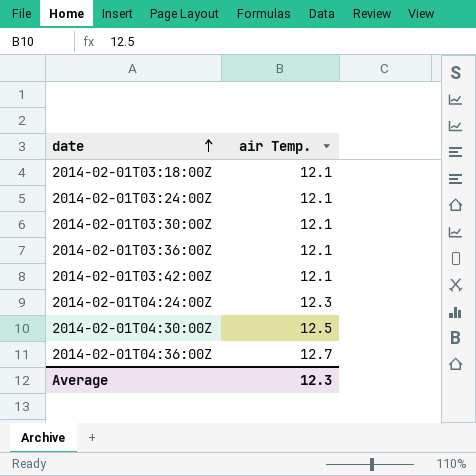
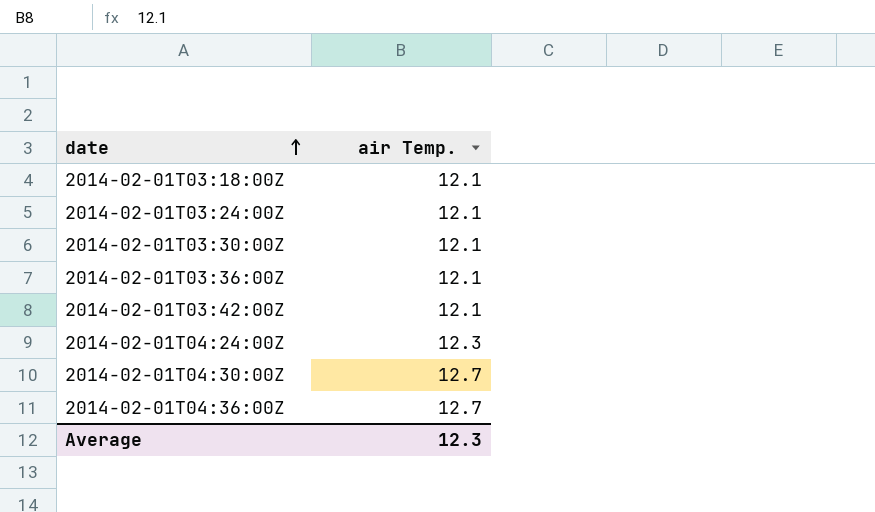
2014-02-01T04:30:00Z | air Temp.: 12.5 -> 12.7

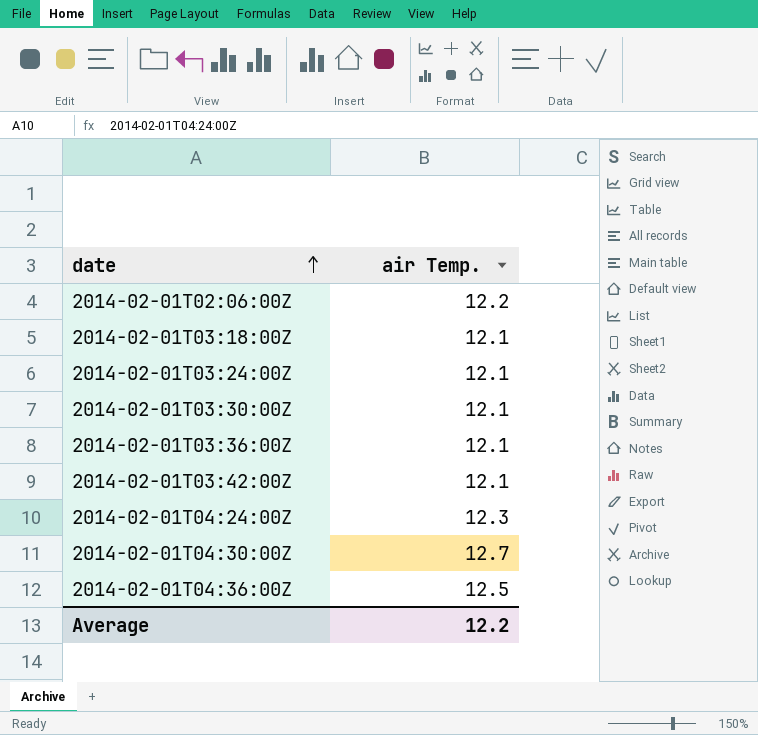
row 2014-02-01T02:06:00Z: none -> 12.2
2014-02-01T04:36:00Z | air Temp.: 12.7 -> 12.5
Average | air Temp.: 12.3 -> 12.2

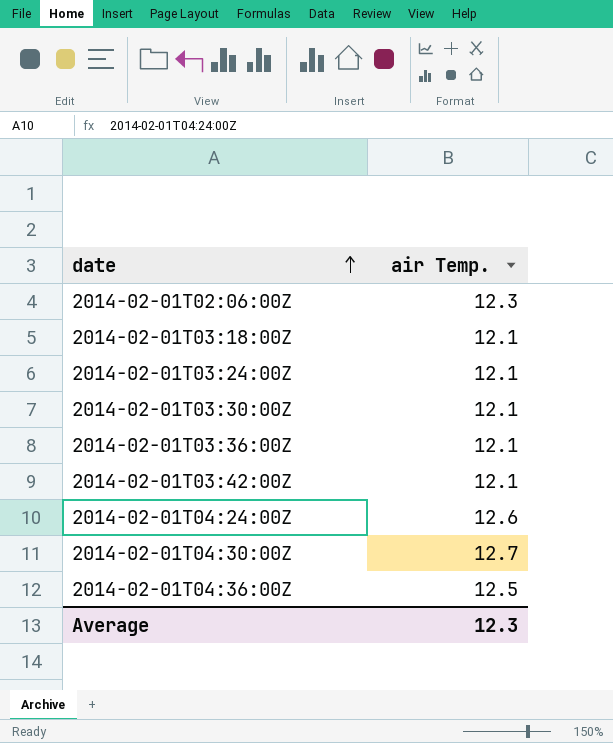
2014-02-01T02:06:00Z | air Temp.: 12.2 -> 12.3
2014-02-01T04:24:00Z | air Temp.: 12.3 -> 12.6
Average | air Temp.: 12.2 -> 12.3

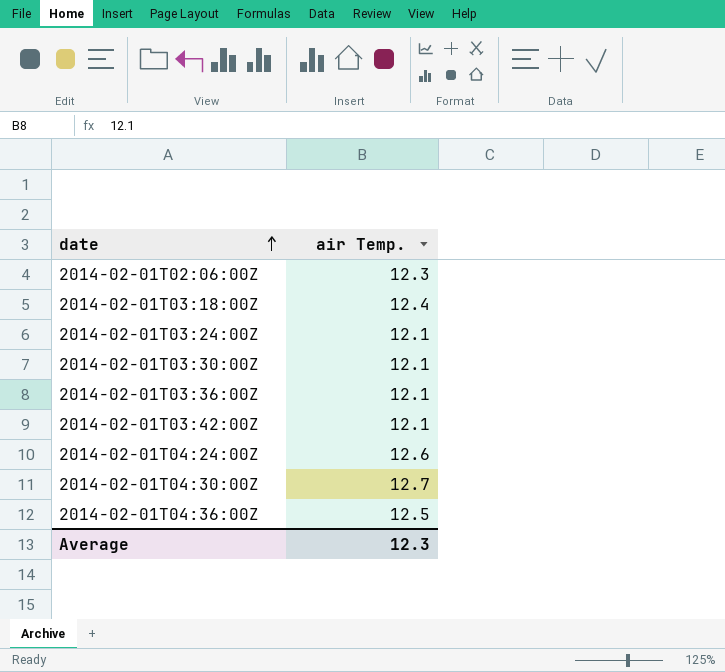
2014-02-01T03:18:00Z | air Temp.: 12.1 -> 12.4

